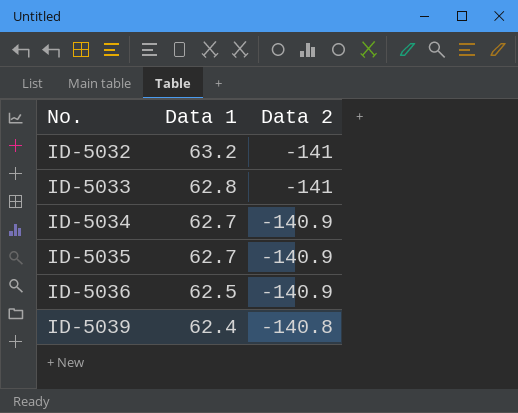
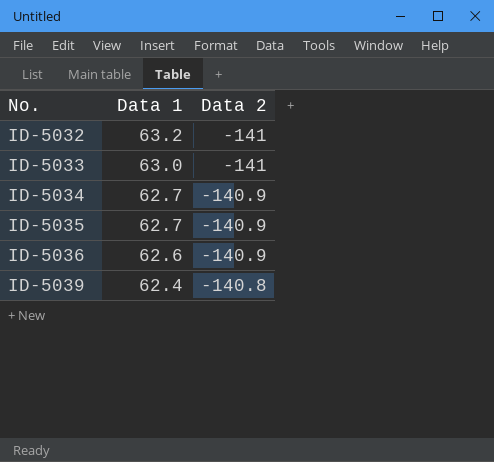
ID-5033 | Data 1: 62.8 -> 63.0
ID-5036 | Data 1: 62.5 -> 62.6

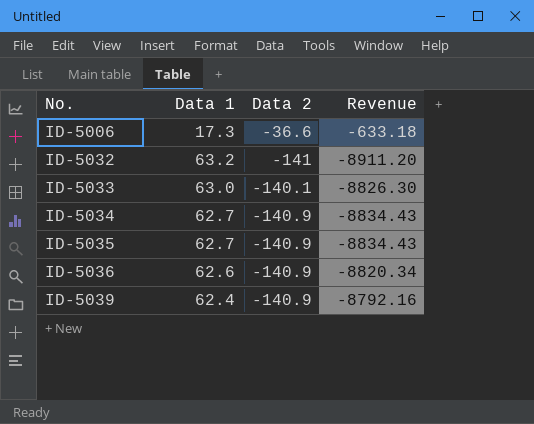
column Revenue | formula: none -> [Data 1] * [Data 2]
row ID-5006: none -> 17.3 | -36.6 | -633.18
ID-5033 | Data 2: -141 -> -140.1
ID-5039 | Data 2: -140.8 -> -140.9

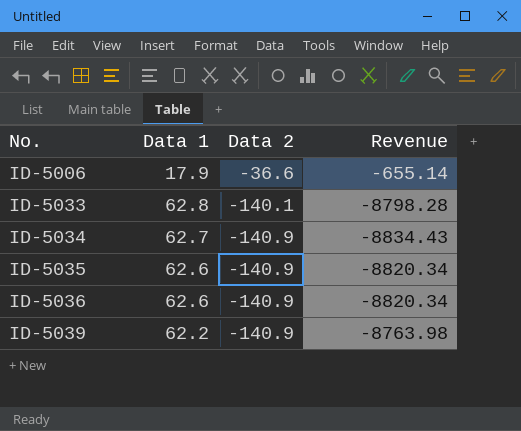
row ID-5032: 63.2 | -141 | -8911.20 -> none
ID-5006 | Data 1: 17.3 -> 17.9
ID-5006 | Revenue: -633.18 -> -655.14
ID-5033 | Data 1: 63.0 -> 62.8
ID-5033 | Revenue: -8826.30 -> -8798.28
ID-5035 | Data 1: 62.7 -> 62.6
ID-5035 | Revenue: -8834.43 -> -8820.34
ID-5039 | Data 1: 62.4 -> 62.2
ID-5039 | Revenue: -8792.16 -> -8763.98

